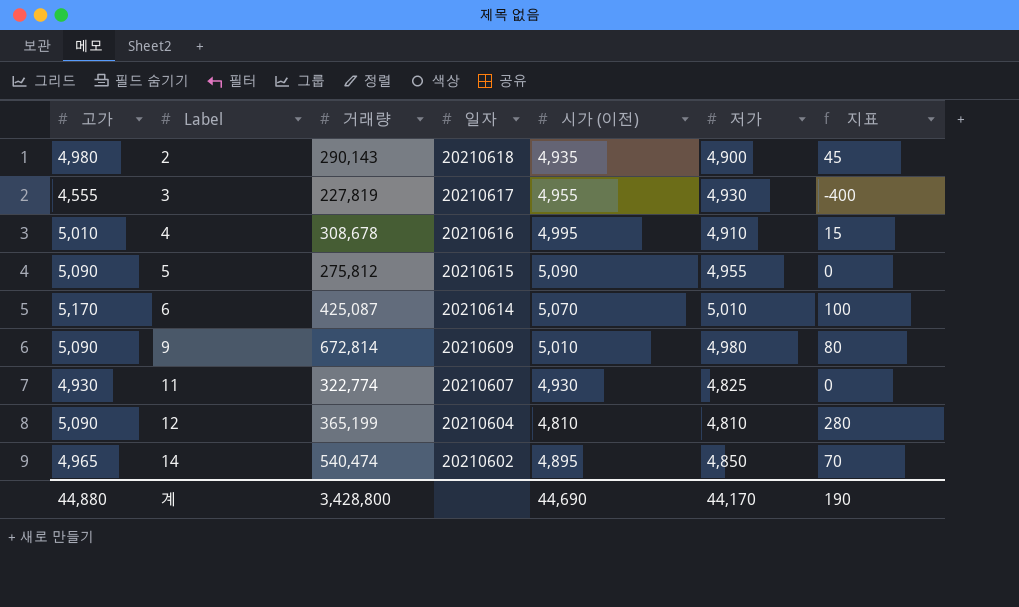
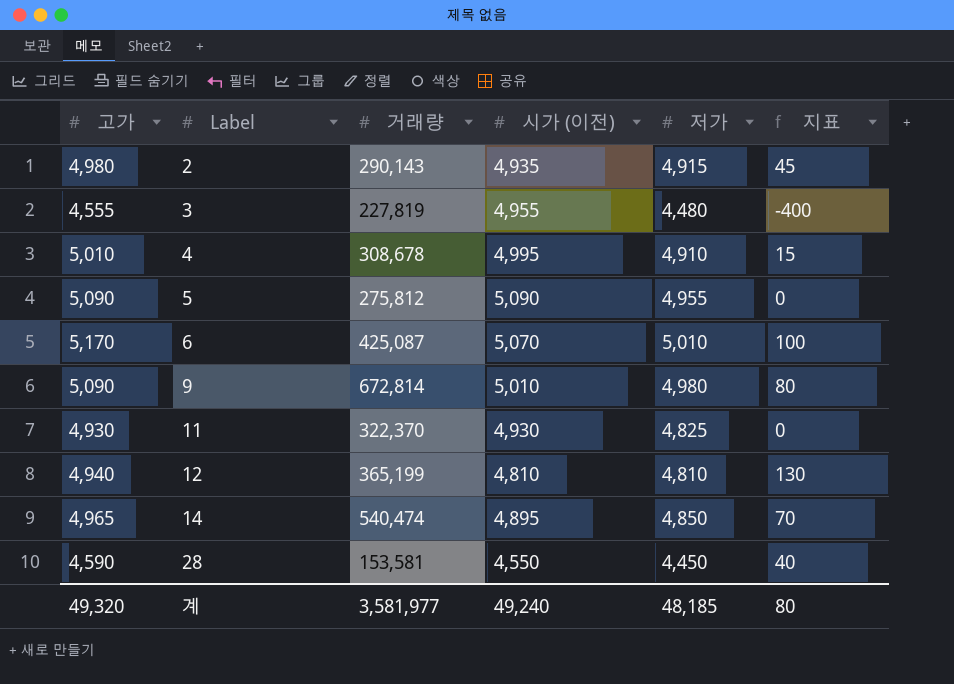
column 일자 | position: 4 -> none
2 | 저가: 4,900 -> 4,915
3 | 저가: 4,930 -> 4,480
11 | 거래량: 322,774 -> 322,370
12 | 고가: 5,090 -> 4,940
12 | 지표: 280 -> 130
row 28: none -> 4,590 | 153,581 | 4,550 | 4,450 | 40
계 | 고가: 44,880 -> 49,320
계 | 거래량: 3,428,800 -> 3,581,977
계 | 시가 (이전): 44,690 -> 49,240
계 | 저가: 44,170 -> 48,185
계 | 지표: 190 -> 80

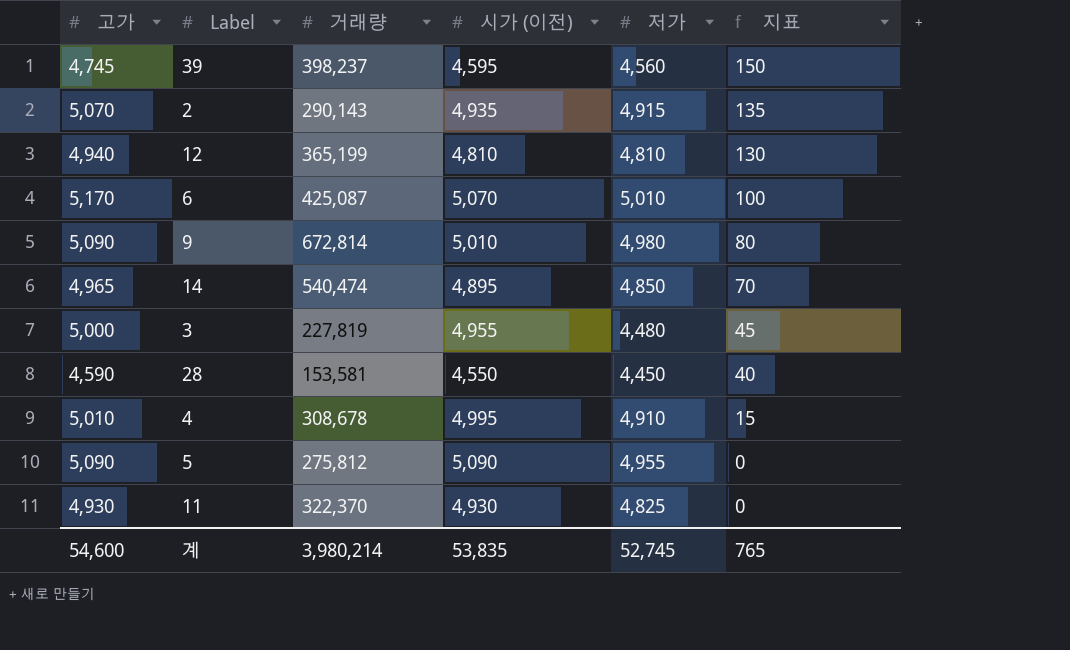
row order: Label ascending -> 지표 descending
row 39: none -> 4,745 | 398,237 | 4,595 | 4,560 | 150
2 | 고가: 4,980 -> 5,070
2 | 지표: 45 -> 135
3 | 고가: 4,555 -> 5,000
3 | 지표: -400 -> 45
계 | 고가: 49,320 -> 54,600
계 | 거래량: 3,581,977 -> 3,980,214
계 | 시가 (이전): 49,240 -> 53,835
계 | 저가: 48,185 -> 52,745
계 | 지표: 80 -> 765

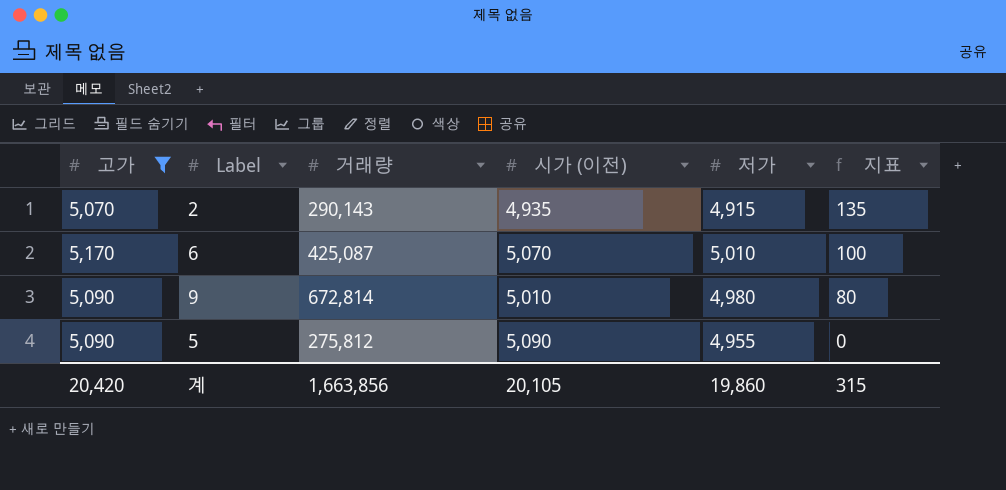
filter: none -> 고가 >= 5,070
계 | 고가: 54,600 -> 20,420
계 | 거래량: 3,980,214 -> 1,663,856
계 | 시가 (이전): 53,835 -> 20,105
계 | 저가: 52,745 -> 19,860
계 | 지표: 765 -> 315

